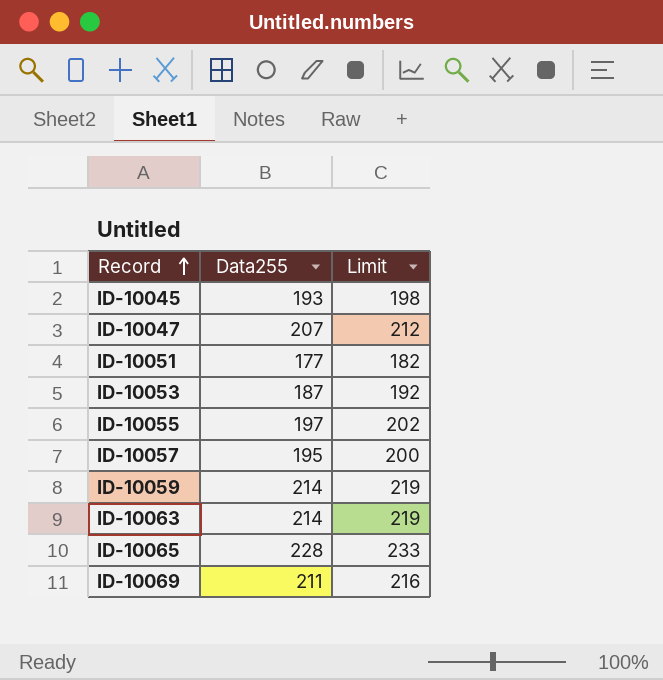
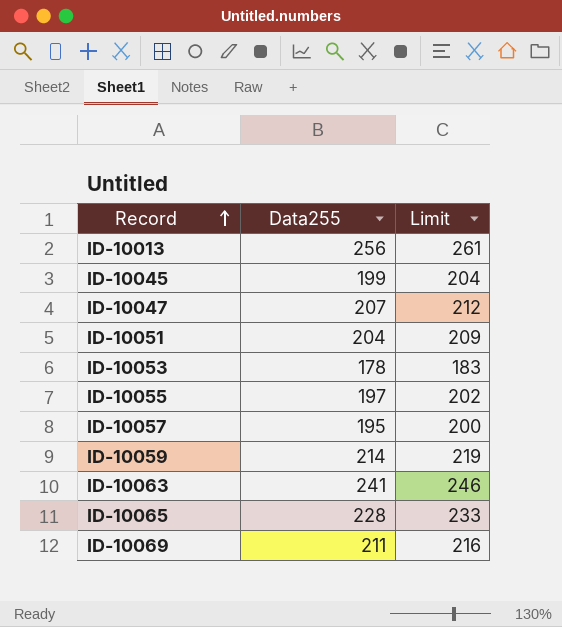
row ID-10013: none -> 256 | 261
ID-10045 | Data255: 193 -> 199
ID-10045 | Limit: 198 -> 204
ID-10051 | Data255: 177 -> 204
ID-10051 | Limit: 182 -> 209
ID-10053 | Data255: 187 -> 178
ID-10053 | Limit: 192 -> 183
ID-10063 | Data255: 214 -> 241
ID-10063 | Limit: 219 -> 246

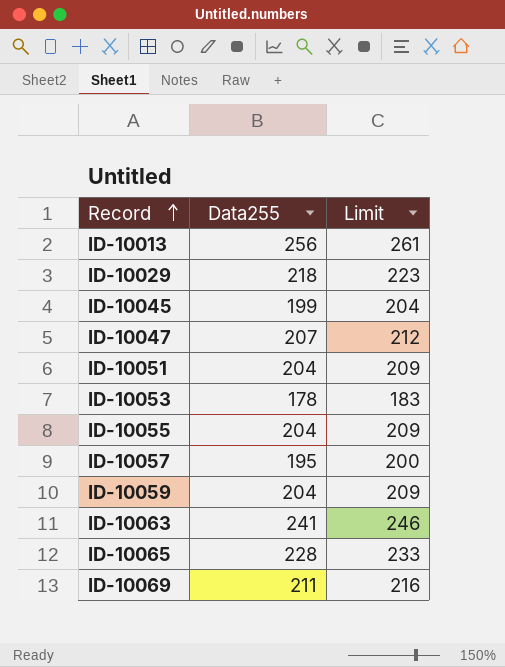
row ID-10029: none -> 218 | 223
ID-10055 | Data255: 197 -> 204
ID-10055 | Limit: 202 -> 209
ID-10059 | Data255: 214 -> 204
ID-10059 | Limit: 219 -> 209

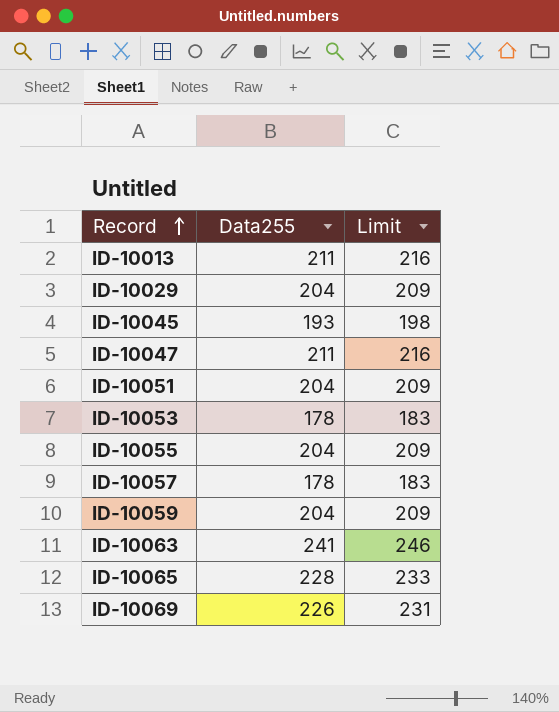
ID-10013 | Data255: 256 -> 211
ID-10013 | Limit: 261 -> 216
ID-10029 | Data255: 218 -> 204
ID-10029 | Limit: 223 -> 209
ID-10045 | Data255: 199 -> 193
ID-10045 | Limit: 204 -> 198
ID-10047 | Data255: 207 -> 211
ID-10047 | Limit: 212 -> 216
ID-10057 | Data255: 195 -> 178
ID-10057 | Limit: 200 -> 183
ID-10069 | Data255: 211 -> 226
ID-10069 | Limit: 216 -> 231

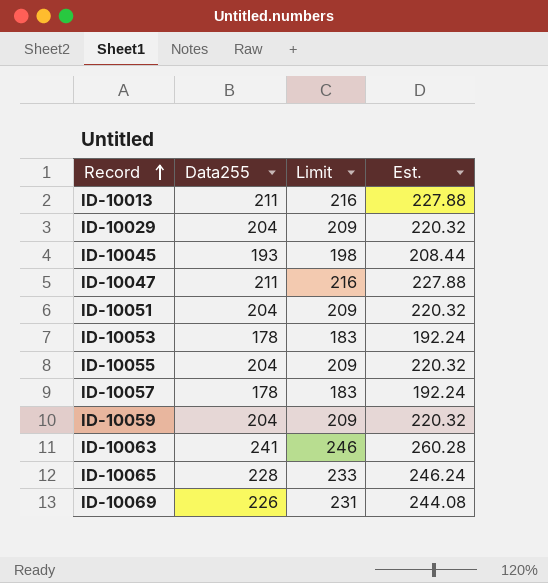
column Est. | formula: none -> [Data255] * 1.08

